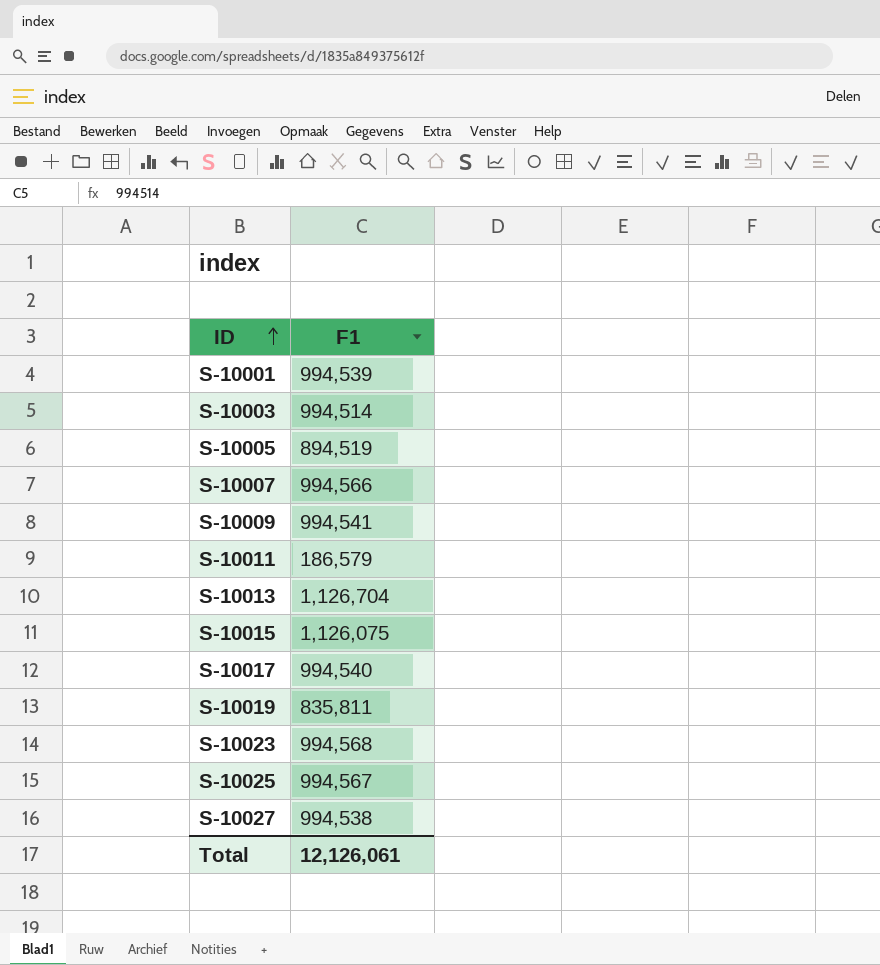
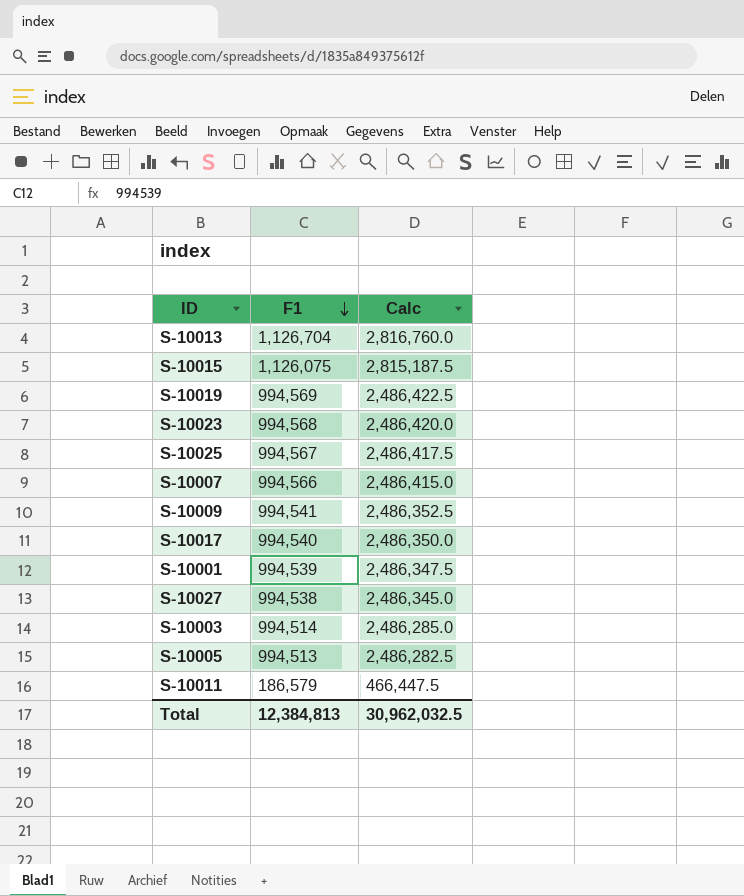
row order: ID ascending -> F1 descending
column Calc | formula: none -> [F1] * 2.5
S-10019 | F1: 835,811 -> 994,569
S-10005 | F1: 894,519 -> 994,513
Total | F1: 12,126,061 -> 12,384,813

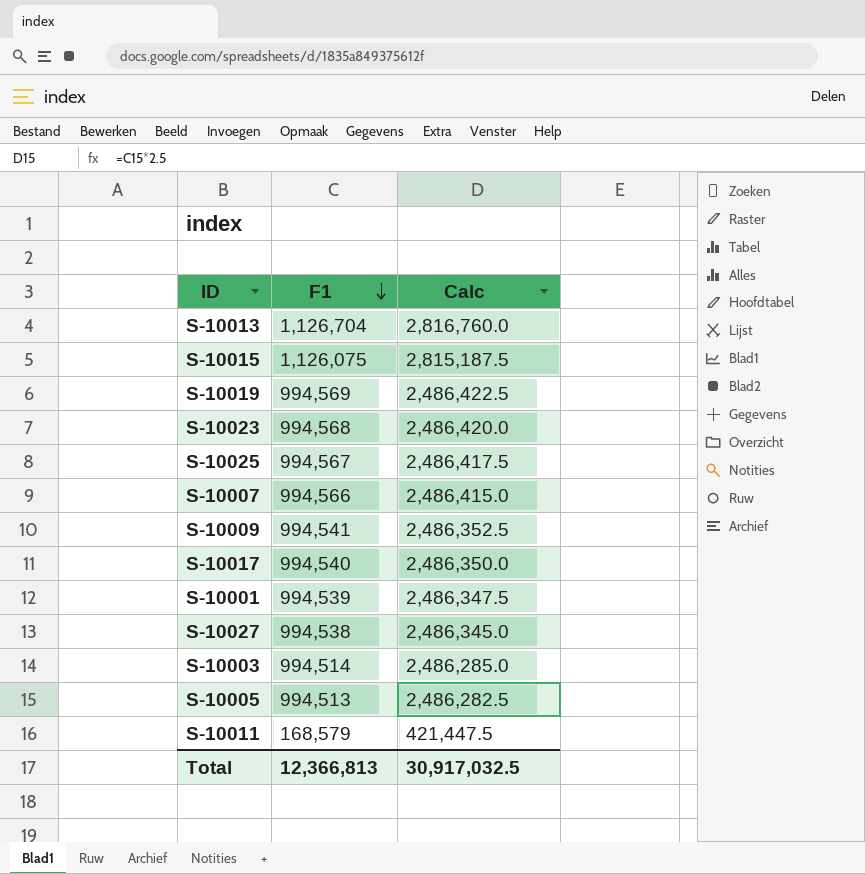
S-10011 | F1: 186,579 -> 168,579
S-10011 | Calc: 466,447.5 -> 421,447.5
Total | F1: 12,384,813 -> 12,366,813
Total | Calc: 30,962,032.5 -> 30,917,032.5

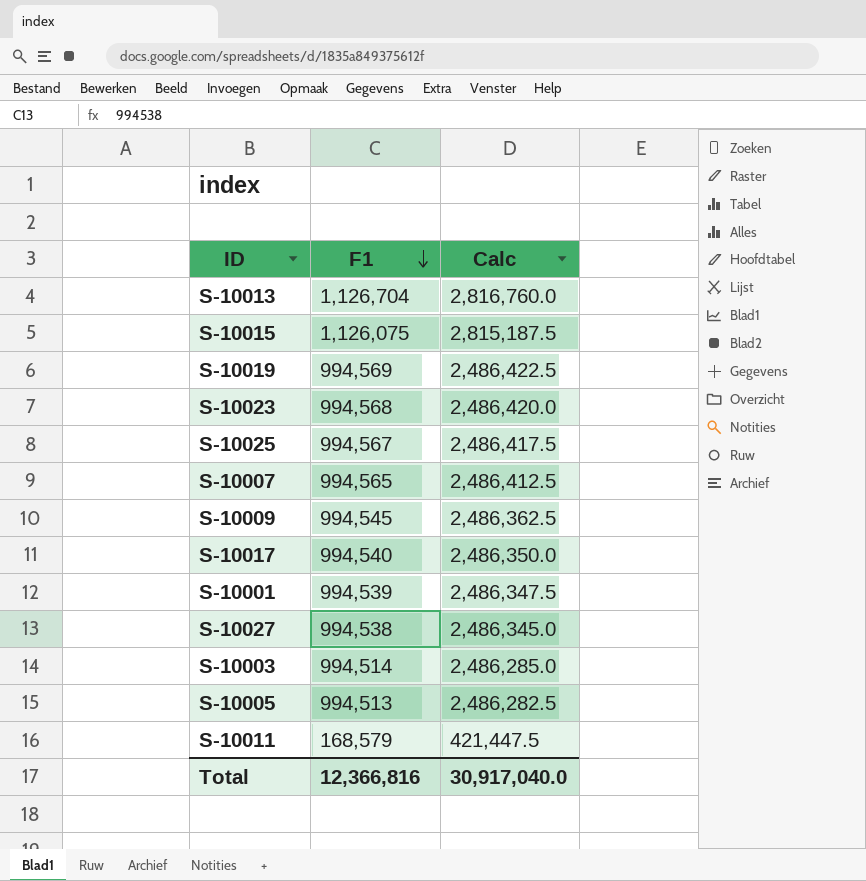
S-10007 | F1: 994,566 -> 994,565
S-10007 | Calc: 2,486,415.0 -> 2,486,412.5
S-10009 | F1: 994,541 -> 994,545
S-10009 | Calc: 2,486,352.5 -> 2,486,362.5
Total | F1: 12,366,813 -> 12,366,816
Total | Calc: 30,917,032.5 -> 30,917,040.0

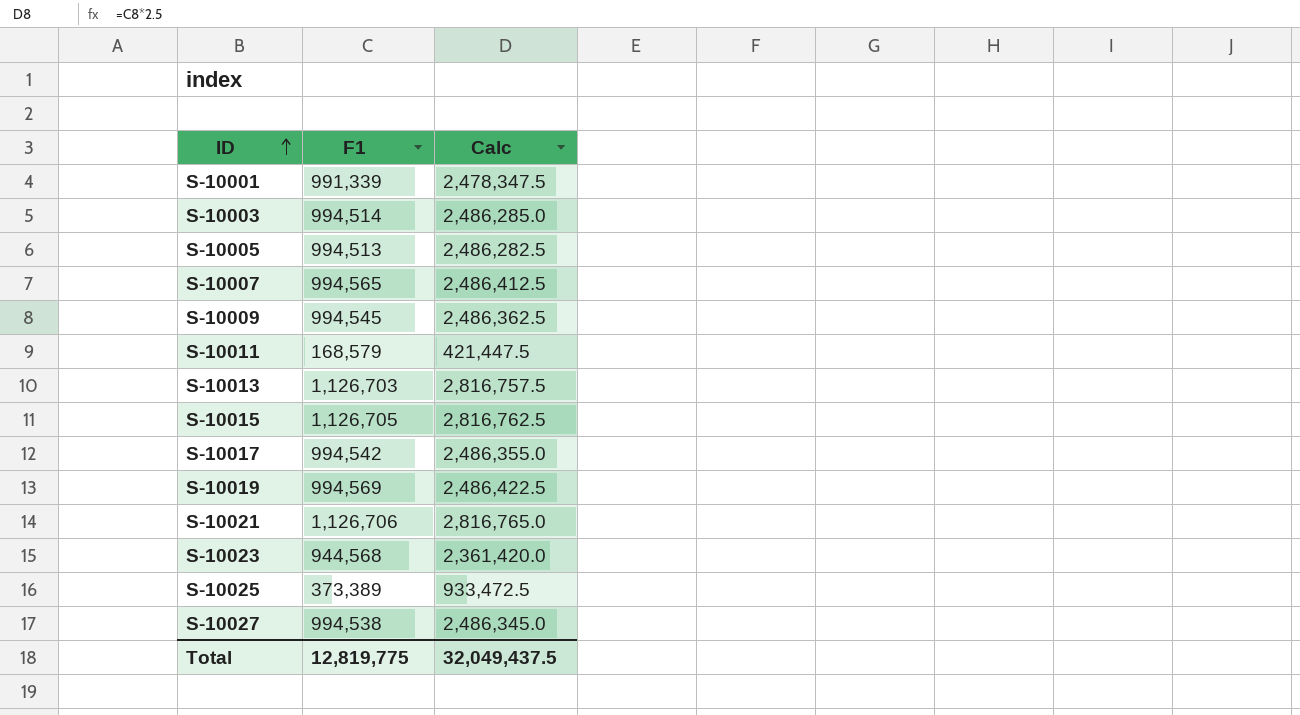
row order: F1 descending -> ID ascending
S-10001 | F1: 994,539 -> 991,339
S-10001 | Calc: 2,486,347.5 -> 2,478,347.5
S-10013 | F1: 1,126,704 -> 1,126,703
S-10013 | Calc: 2,816,760.0 -> 2,816,757.5
S-10015 | F1: 1,126,075 -> 1,126,705
S-10015 | Calc: 2,815,187.5 -> 2,816,762.5
S-10017 | F1: 994,540 -> 994,542
S-10017 | Calc: 2,486,350.0 -> 2,486,355.0
row S-10021: none -> 1,126,706 | 2,816,765.0
S-10023 | F1: 994,568 -> 944,568
S-10023 | Calc: 2,486,420.0 -> 2,361,420.0
S-10025 | F1: 994,567 -> 373,389
S-10025 | Calc: 2,486,417.5 -> 933,472.5
Total | F1: 12,366,816 -> 12,819,775
Total | Calc: 30,917,040.0 -> 32,049,437.5

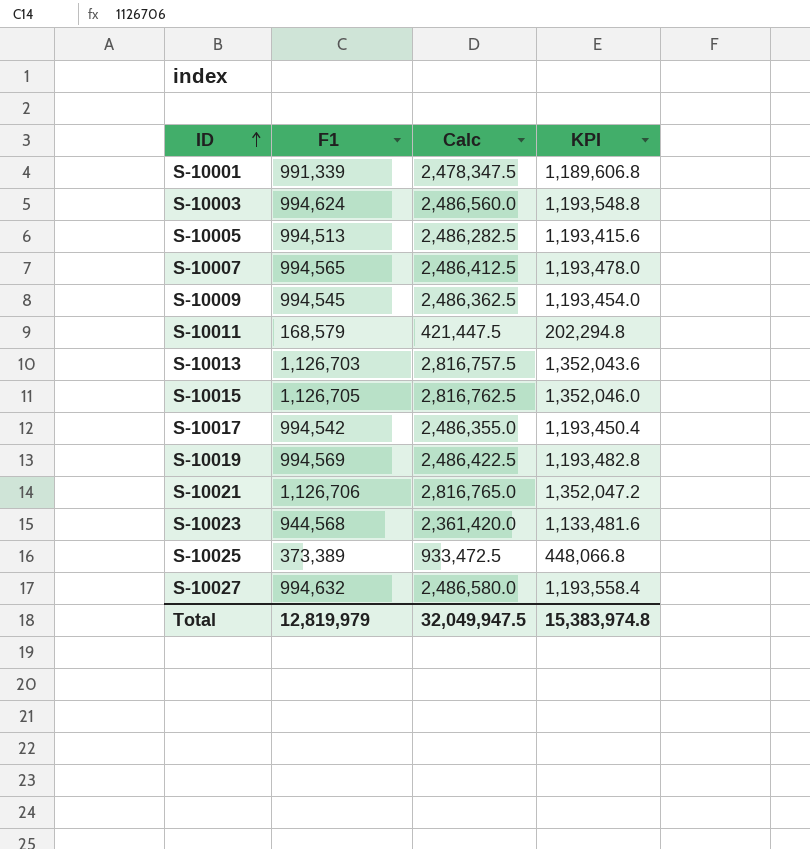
column KPI | formula: none -> [F1] * 1.2
S-10003 | F1: 994,514 -> 994,624
S-10003 | Calc: 2,486,285.0 -> 2,486,560.0
S-10027 | F1: 994,538 -> 994,632
S-10027 | Calc: 2,486,345.0 -> 2,486,580.0
Total | F1: 12,819,775 -> 12,819,979
Total | Calc: 32,049,437.5 -> 32,049,947.5

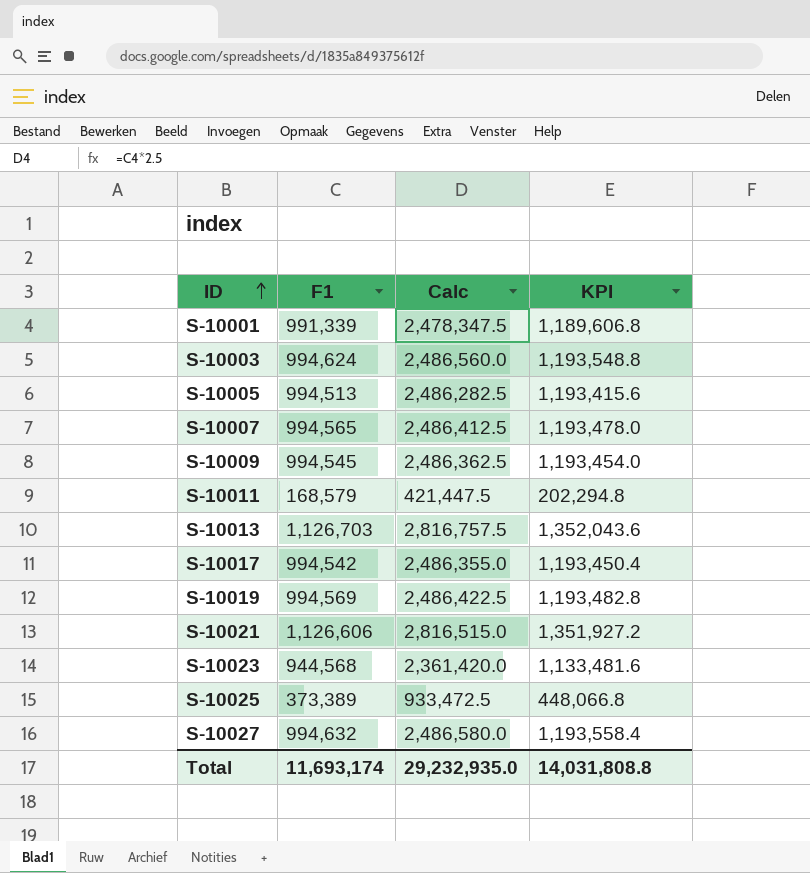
row S-10015: 1,126,705 | 2,816,762.5 | 1,352,046.0 -> none
S-10021 | F1: 1,126,706 -> 1,126,606
S-10021 | Calc: 2,816,765.0 -> 2,816,515.0
S-10021 | KPI: 1,352,047.2 -> 1,351,927.2
Total | F1: 12,819,979 -> 11,693,174
Total | Calc: 32,049,947.5 -> 29,232,935.0
Total | KPI: 15,383,974.8 -> 14,031,808.8

